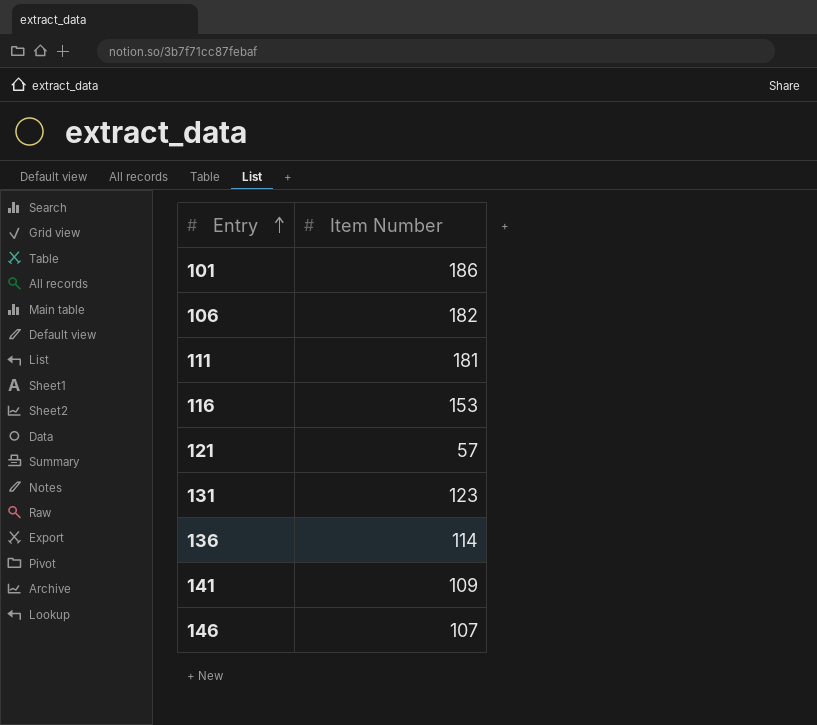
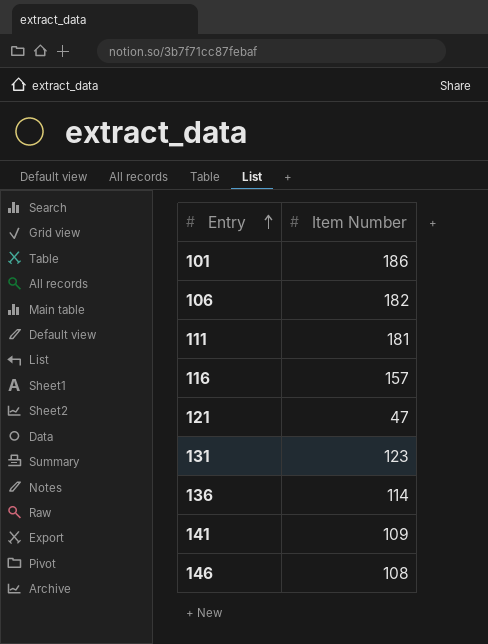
116 | Item Number: 153 -> 157
121 | Item Number: 57 -> 47
146 | Item Number: 107 -> 108

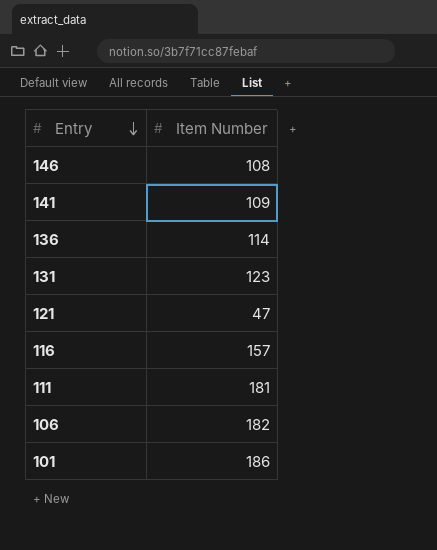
row order: Entry ascending -> Entry descending

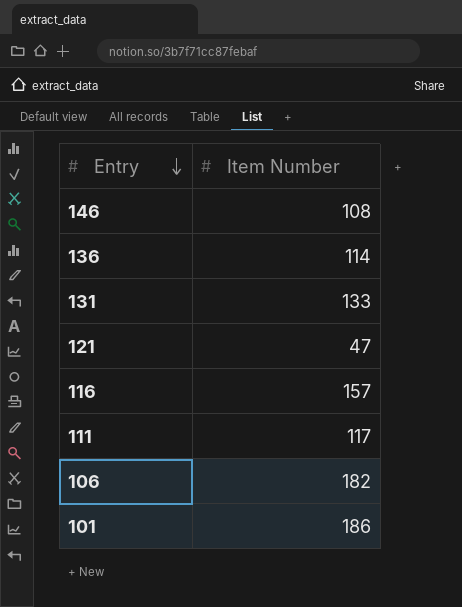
row 141: 109 -> none
131 | Item Number: 123 -> 133
111 | Item Number: 181 -> 117

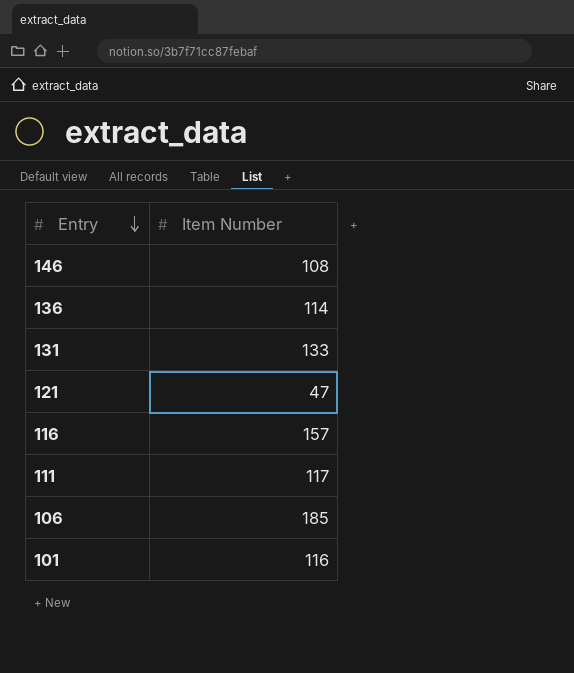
106 | Item Number: 182 -> 185
101 | Item Number: 186 -> 116

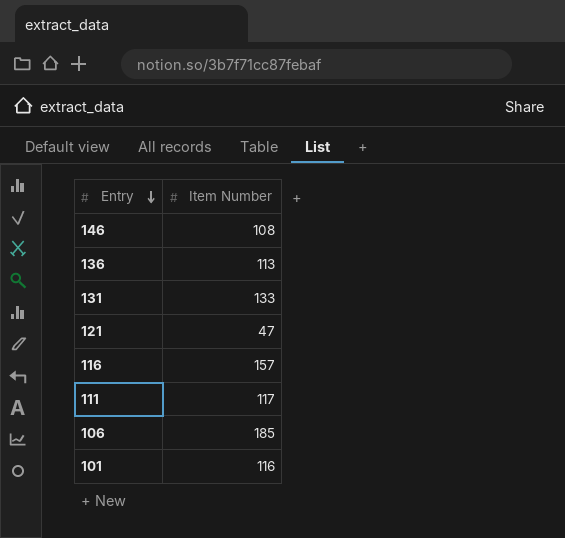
136 | Item Number: 114 -> 113

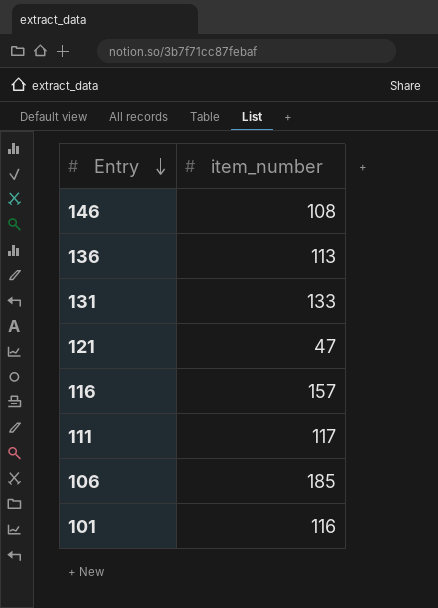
column name: Item Number -> item_number

